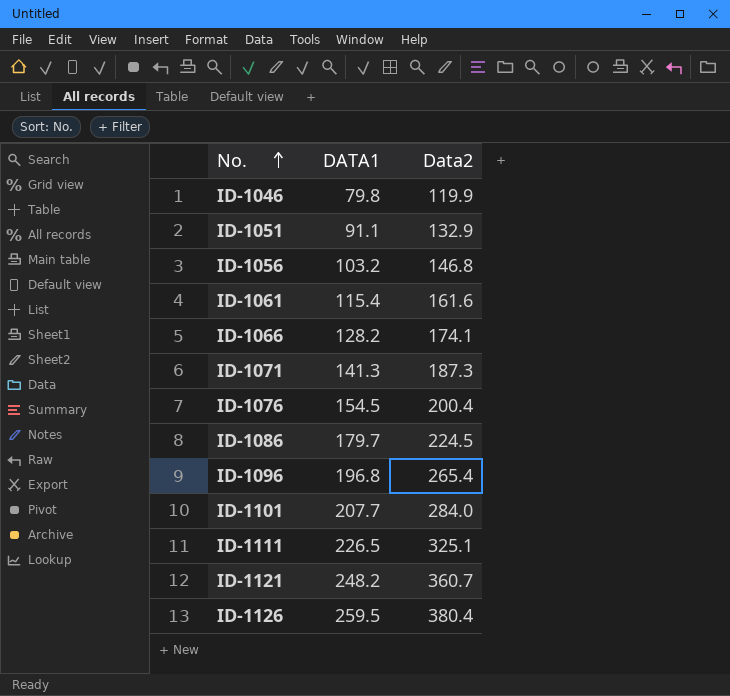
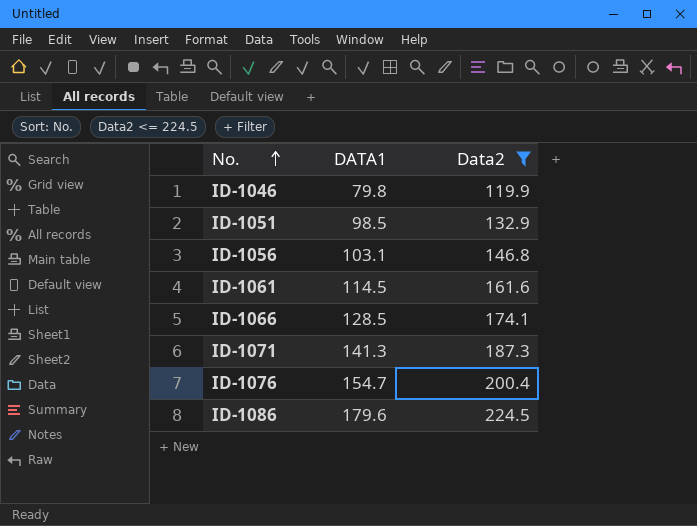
filter: none -> Data2 <= 224.5
ID-1051 | DATA1: 91.1 -> 98.5
ID-1056 | DATA1: 103.2 -> 103.1
ID-1061 | DATA1: 115.4 -> 114.5
ID-1066 | DATA1: 128.2 -> 128.5
ID-1076 | DATA1: 154.5 -> 154.7
ID-1086 | DATA1: 179.7 -> 179.6

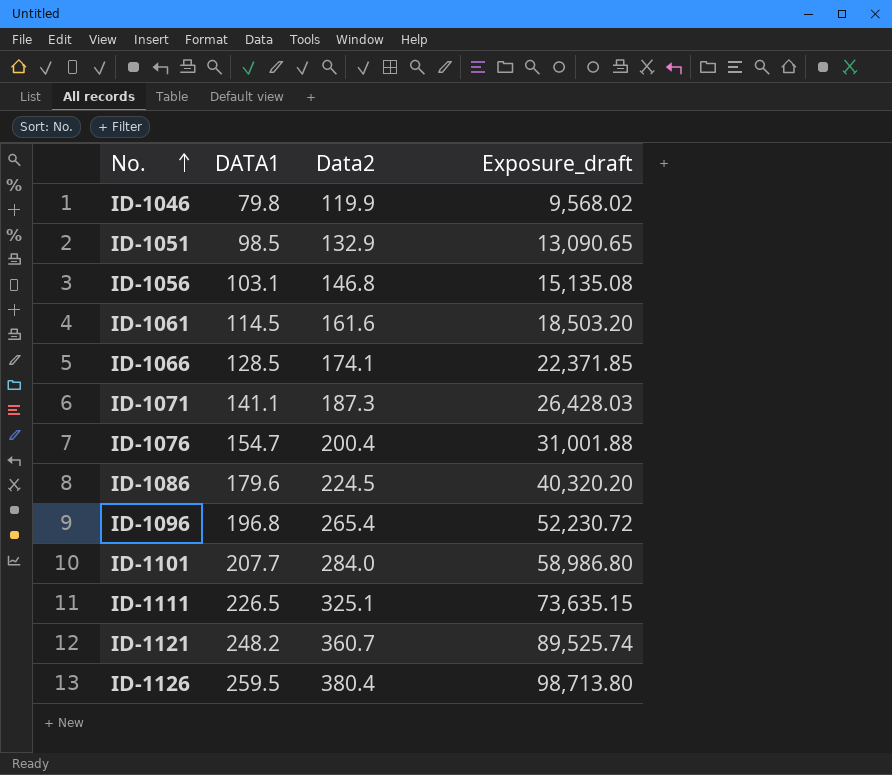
filter: Data2 <= 224.5 -> none
column Exposure_draft | formula: none -> [DATA1] * [Data2]
ID-1071 | DATA1: 141.3 -> 141.1

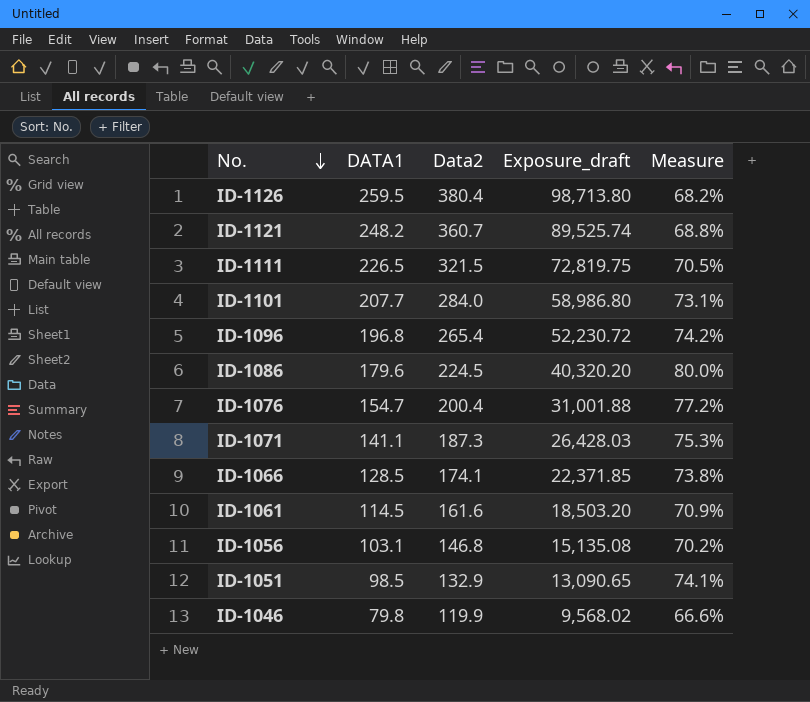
row order: No. ascending -> No. descending
column Measure | formula: none -> [DATA1] / [Data2]
ID-1111 | Data2: 325.1 -> 321.5
ID-1111 | Exposure_draft: 73,635.15 -> 72,819.75

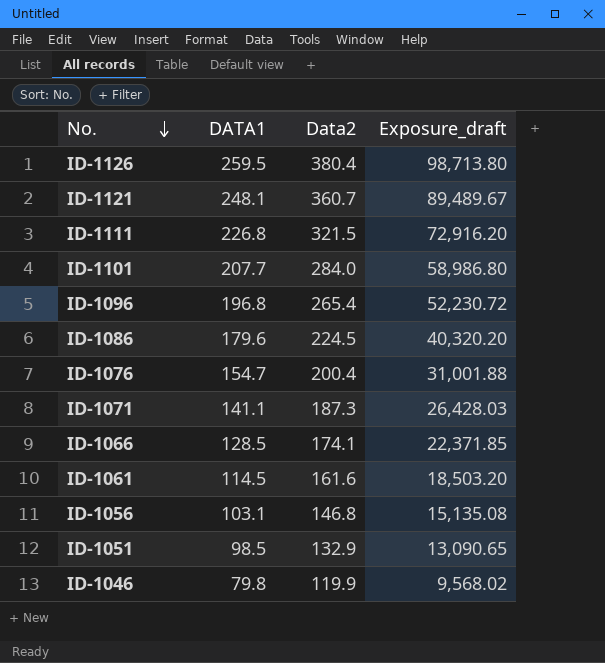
column Measure | formula: [DATA1] / [Data2] -> none
ID-1121 | DATA1: 248.2 -> 248.1
ID-1121 | Exposure_draft: 89,525.74 -> 89,489.67
ID-1111 | DATA1: 226.5 -> 226.8
ID-1111 | Exposure_draft: 72,819.75 -> 72,916.20

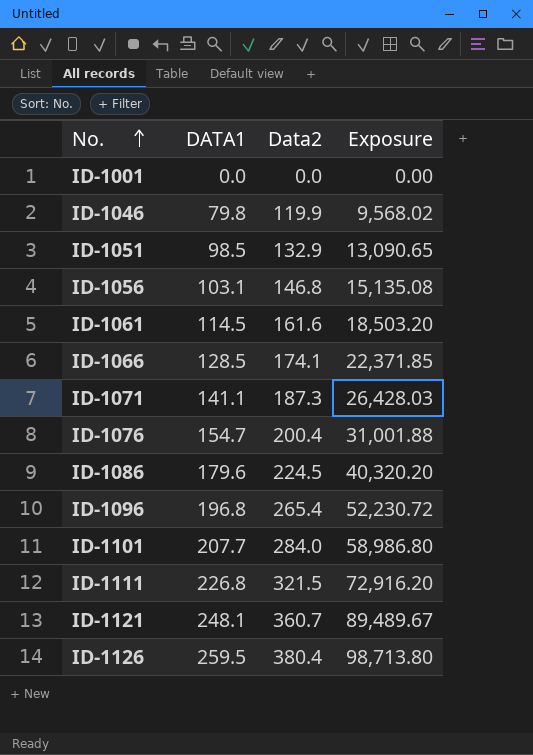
row order: No. descending -> No. ascending
column name: Exposure_draft -> Exposure
row ID-1001: none -> 0.0 | 0.0 | 0.00

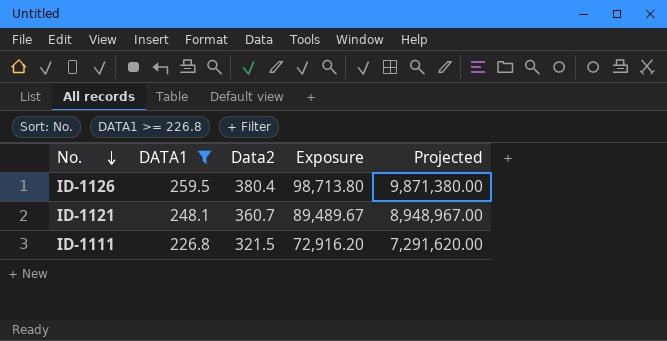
filter: none -> DATA1 >= 226.8
row order: No. ascending -> No. descending
column Projected | formula: none -> [Exposure] * 100

